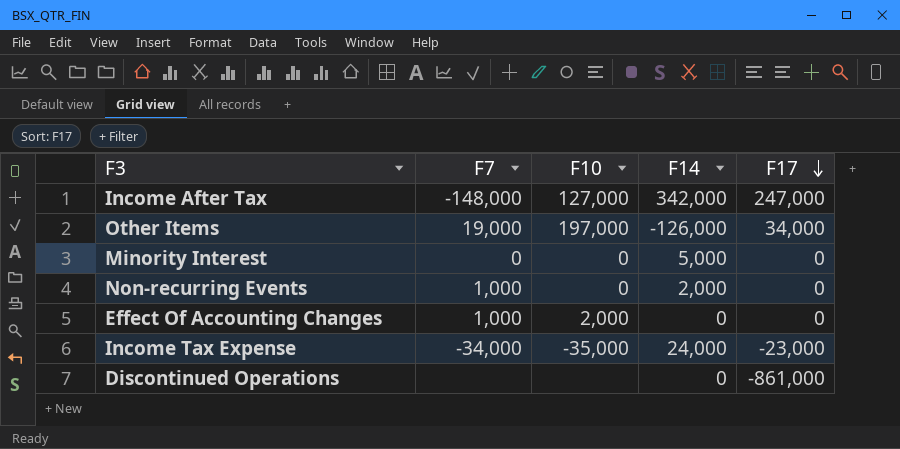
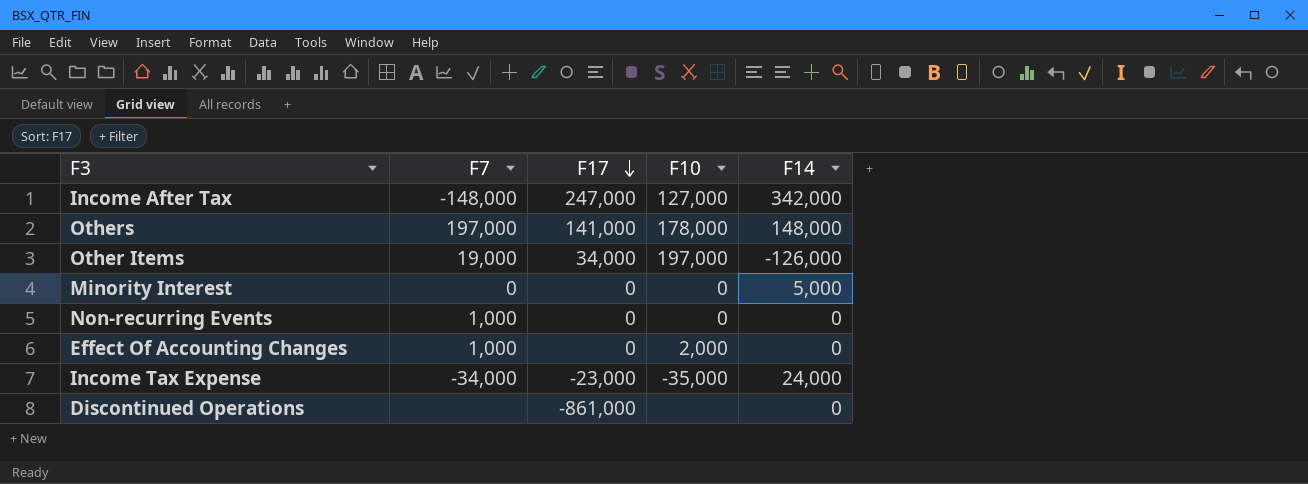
column F17 | position: 5 -> 3
row Others: none -> 197,000 | 141,000 | 178,000 | 148,000
Non-recurring Events | F14: 2,000 -> 0

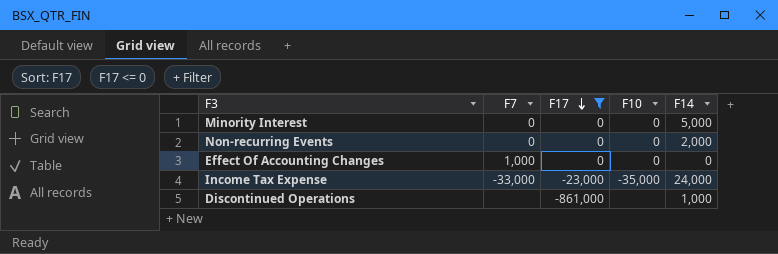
filter: none -> F17 <= 0
Non-recurring Events | F7: 1,000 -> 0
Non-recurring Events | F14: 0 -> 2,000
Effect Of Accounting Changes | F10: 2,000 -> 0
Income Tax Expense | F7: -34,000 -> -33,000
Discontinued Operations | F14: 0 -> 1,000

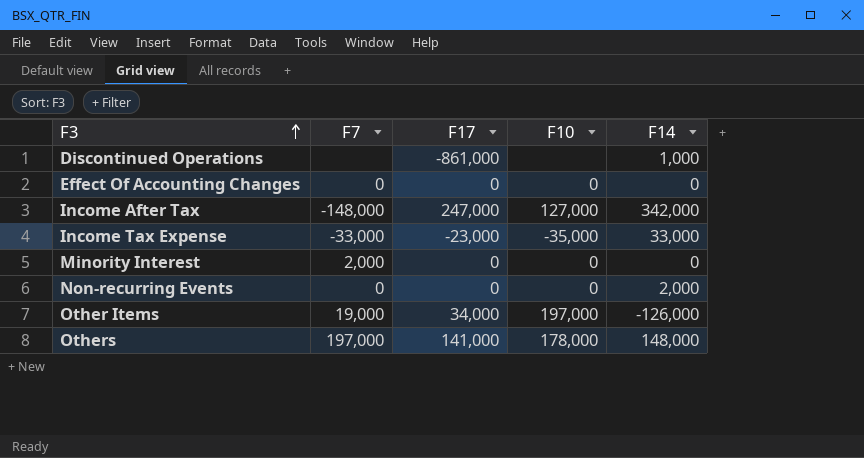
filter: F17 <= 0 -> none
row order: F17 descending -> F3 ascending
Effect Of Accounting Changes | F7: 1,000 -> 0
Income Tax Expense | F14: 24,000 -> 33,000
Minority Interest | F7: 0 -> 2,000
Minority Interest | F14: 5,000 -> 0

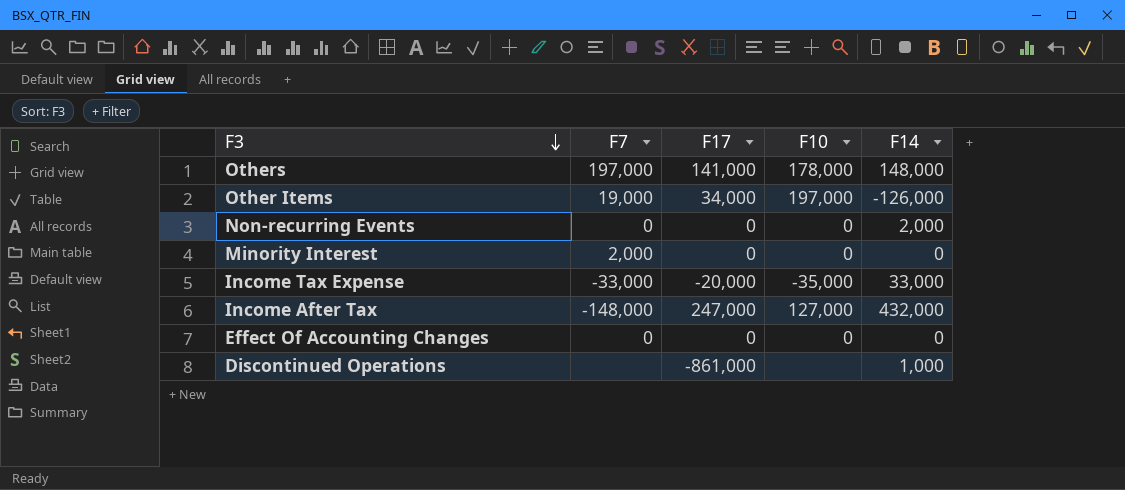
row order: F3 ascending -> F3 descending
Income Tax Expense | F17: -23,000 -> -20,000
Income After Tax | F14: 342,000 -> 432,000

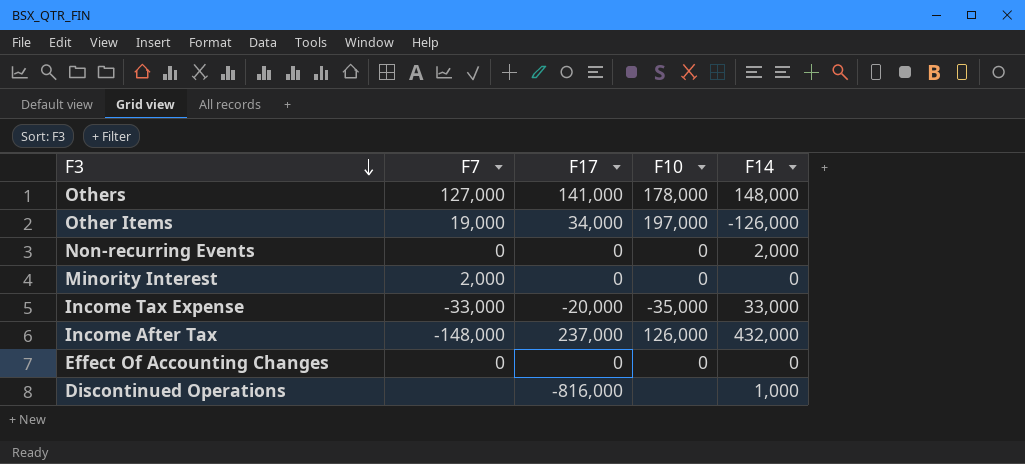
Others | F7: 197,000 -> 127,000
Income After Tax | F17: 247,000 -> 237,000
Income After Tax | F10: 127,000 -> 126,000
Discontinued Operations | F17: -861,000 -> -816,000

